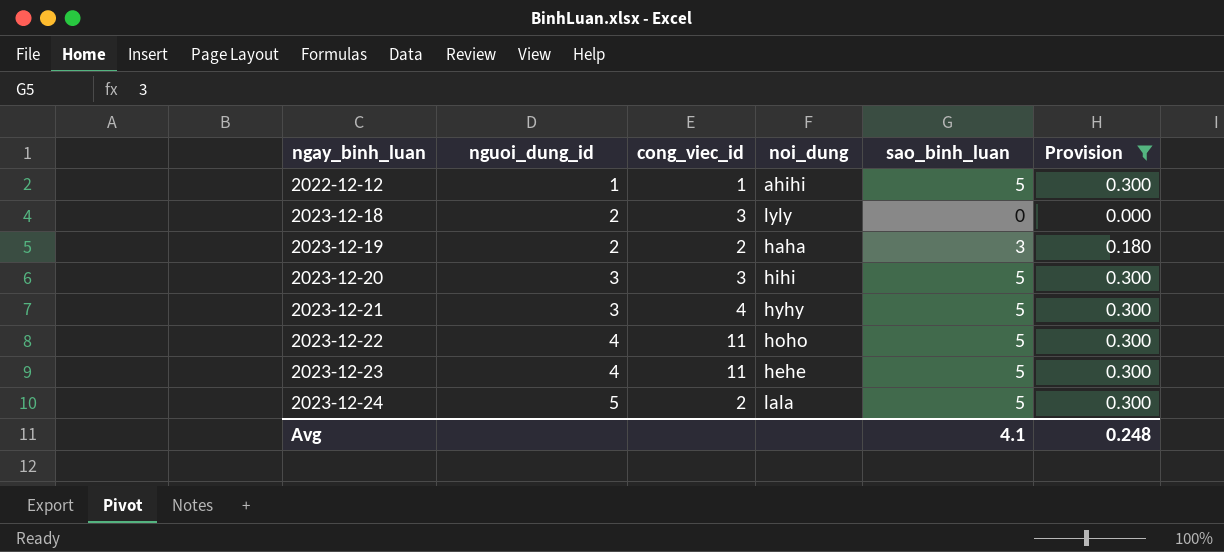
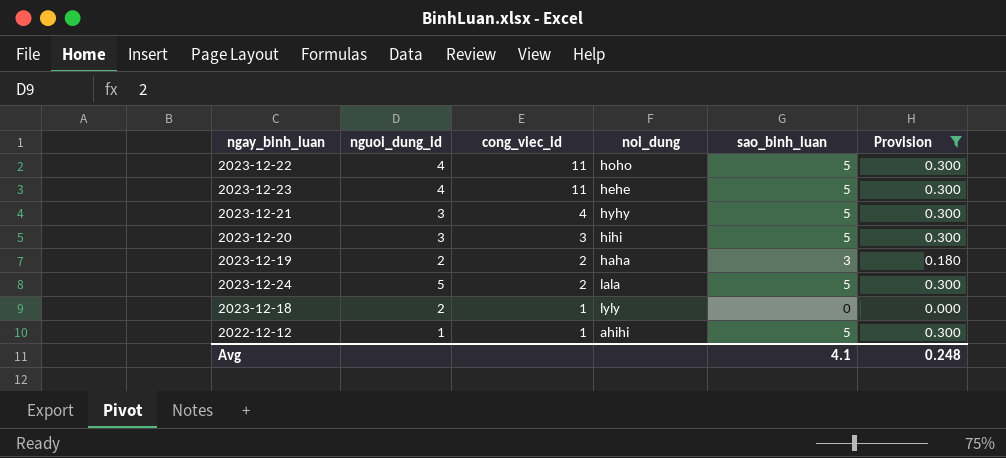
row order: ngay_binh_luan ascending -> cong_viec_id descending
2023-12-18 | cong_viec_id: 3 -> 1

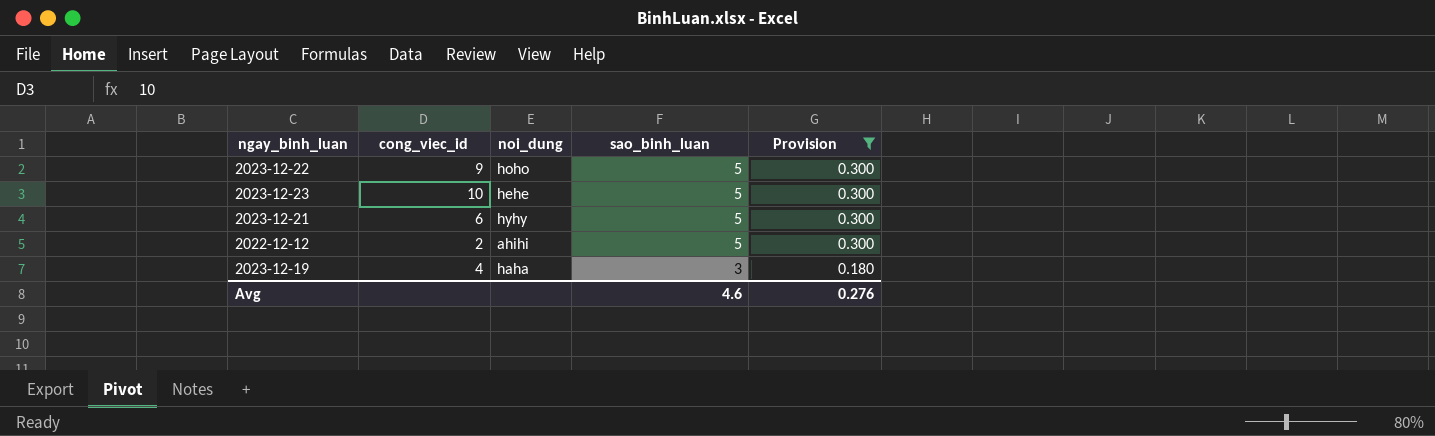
row order: cong_viec_id descending -> sao_binh_luan descending
column nguoi_dung_id | position: 2 -> none
row 2023-12-20: 3 | 3 | hihi | 5 | 0.300 -> none
row 2023-12-24: 5 | 2 | lala | 5 | 0.300 -> none
row 2023-12-18: 2 | 1 | lyly | 0 | 0.000 -> none
2023-12-22 | cong_viec_id: 11 -> 9
2023-12-23 | cong_viec_id: 11 -> 10
2023-12-21 | cong_viec_id: 4 -> 6
2022-12-12 | cong_viec_id: 1 -> 2
2023-12-19 | cong_viec_id: 2 -> 4
Avg | sao_binh_luan: 4.1 -> 4.6
Avg | Provision: 0.248 -> 0.276

